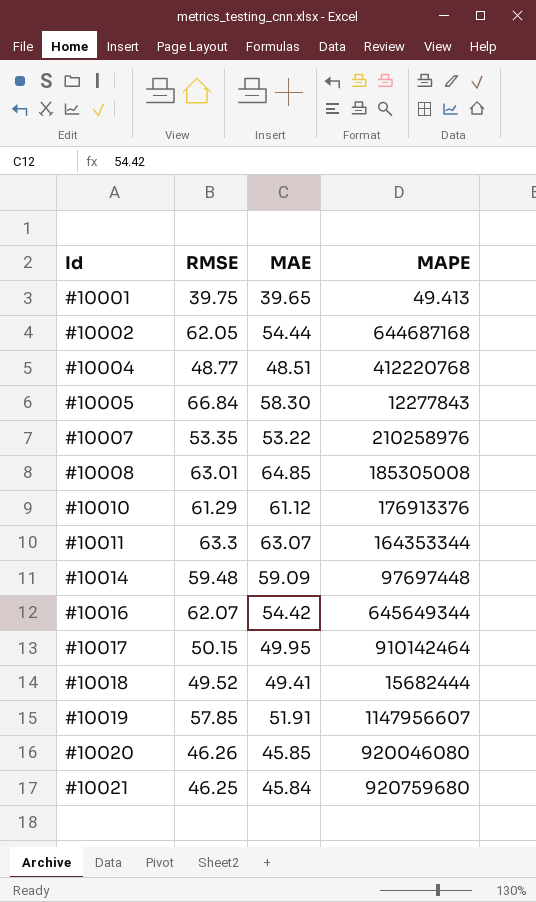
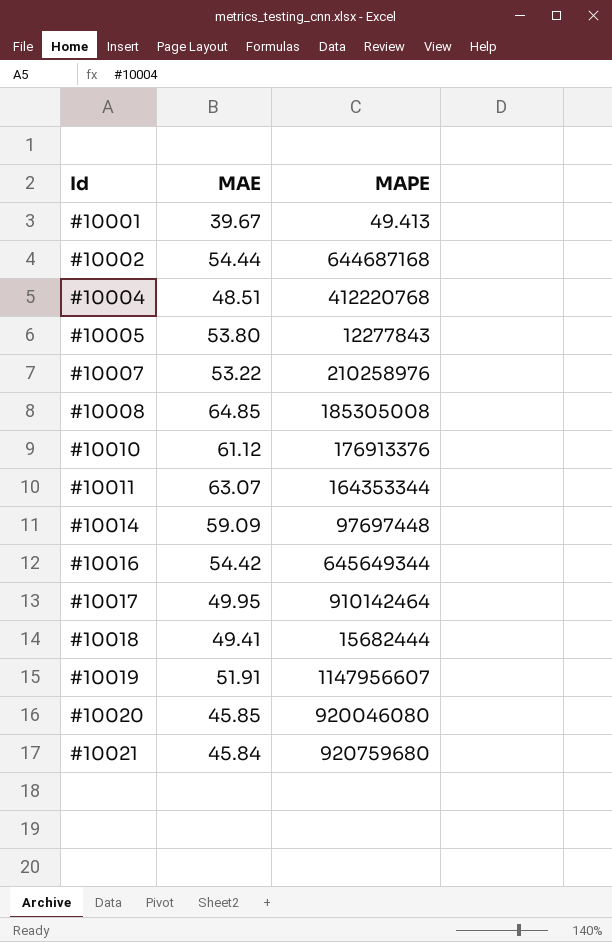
column RMSE | position: 2 -> none
#10001 | MAE: 39.65 -> 39.67
#10005 | MAE: 58.30 -> 53.80

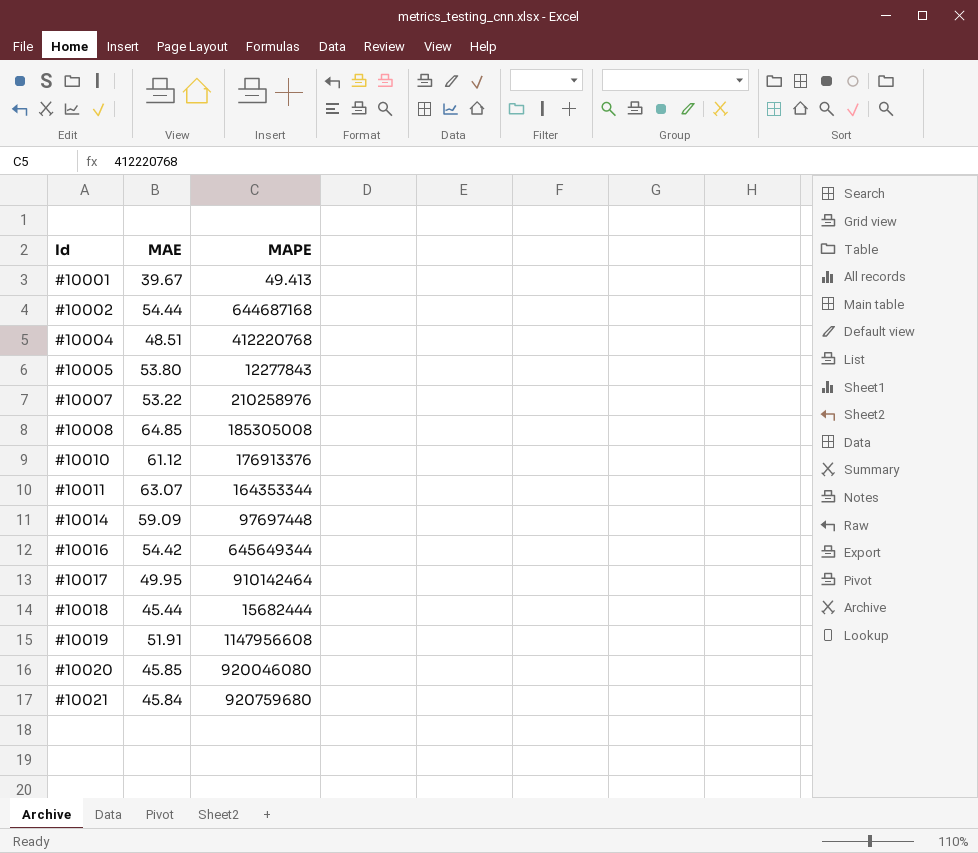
#10018 | MAE: 49.41 -> 45.44
#10019 | MAPE: 1147956607 -> 1147956608

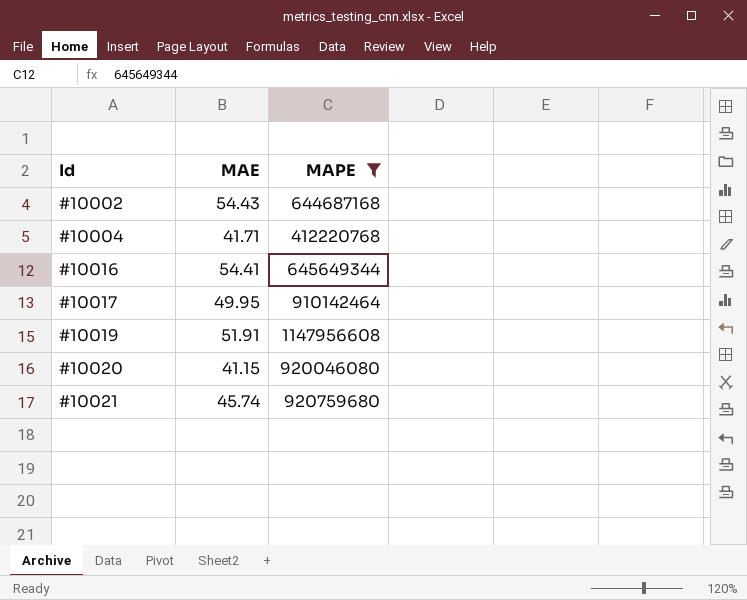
filter: none -> MAPE >= 412220768
#10002 | MAE: 54.44 -> 54.43
#10004 | MAE: 48.51 -> 41.71
#10016 | MAE: 54.42 -> 54.41
#10020 | MAE: 45.85 -> 41.15
#10021 | MAE: 45.84 -> 45.74

